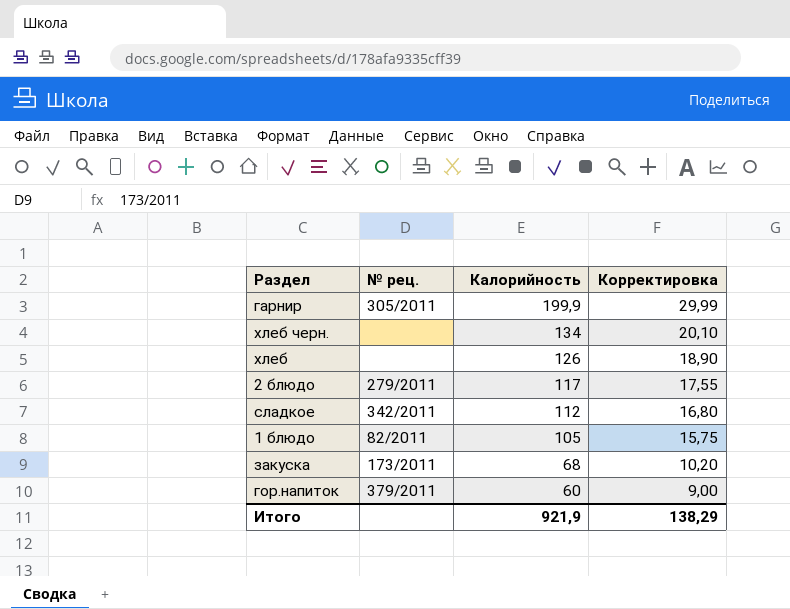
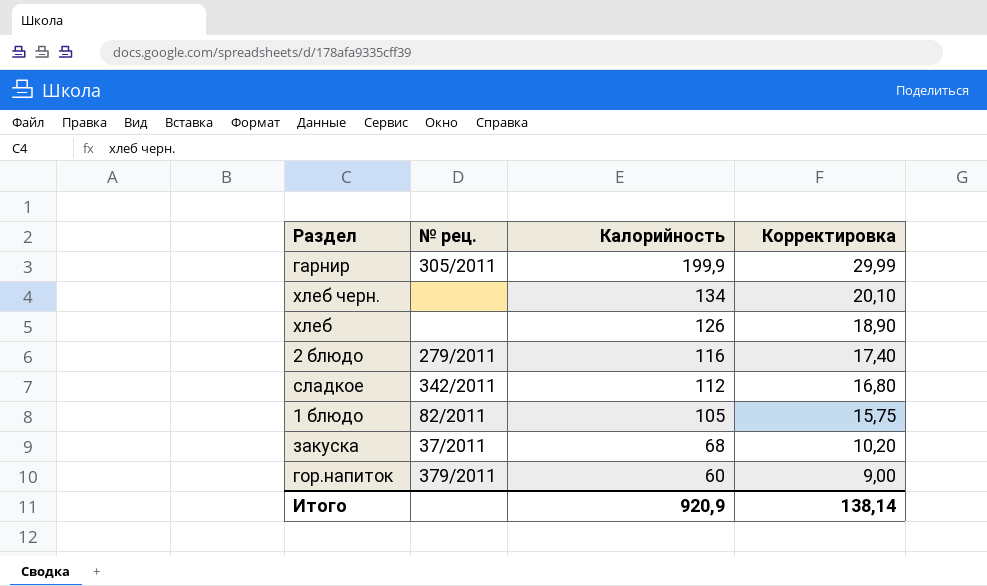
2 блюдо | Калорийность: 117 -> 116
2 блюдо | Корректировка: 17,55 -> 17,40
закуска | № рец.: 173/2011 -> 37/2011
Итого | Калорийность: 921,9 -> 920,9
Итого | Корректировка: 138,29 -> 138,14

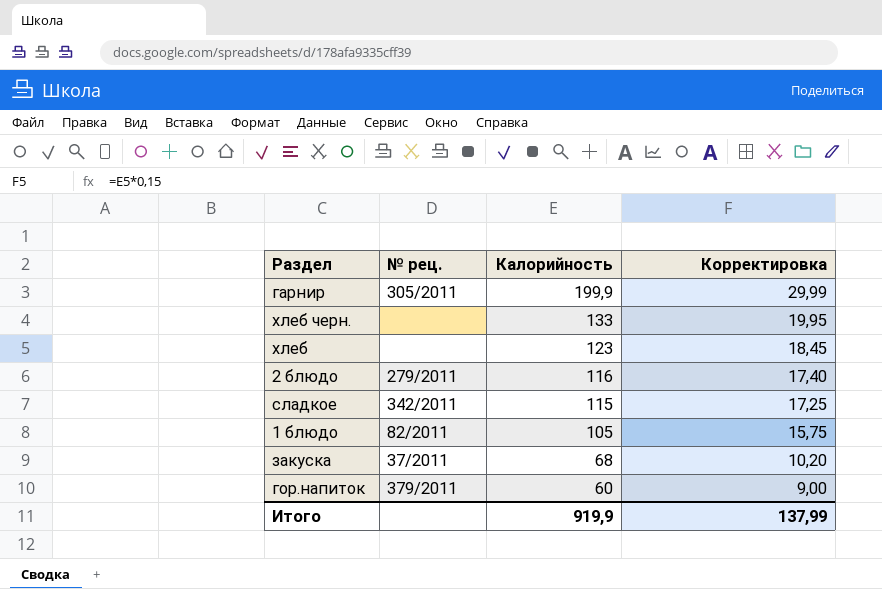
хлеб черн. | Калорийность: 134 -> 133
хлеб черн. | Корректировка: 20,10 -> 19,95
хлеб | Калорийность: 126 -> 123
хлеб | Корректировка: 18,90 -> 18,45
сладкое | Калорийность: 112 -> 115
сладкое | Корректировка: 16,80 -> 17,25
Итого | Калорийность: 920,9 -> 919,9
Итого | Корректировка: 138,14 -> 137,99

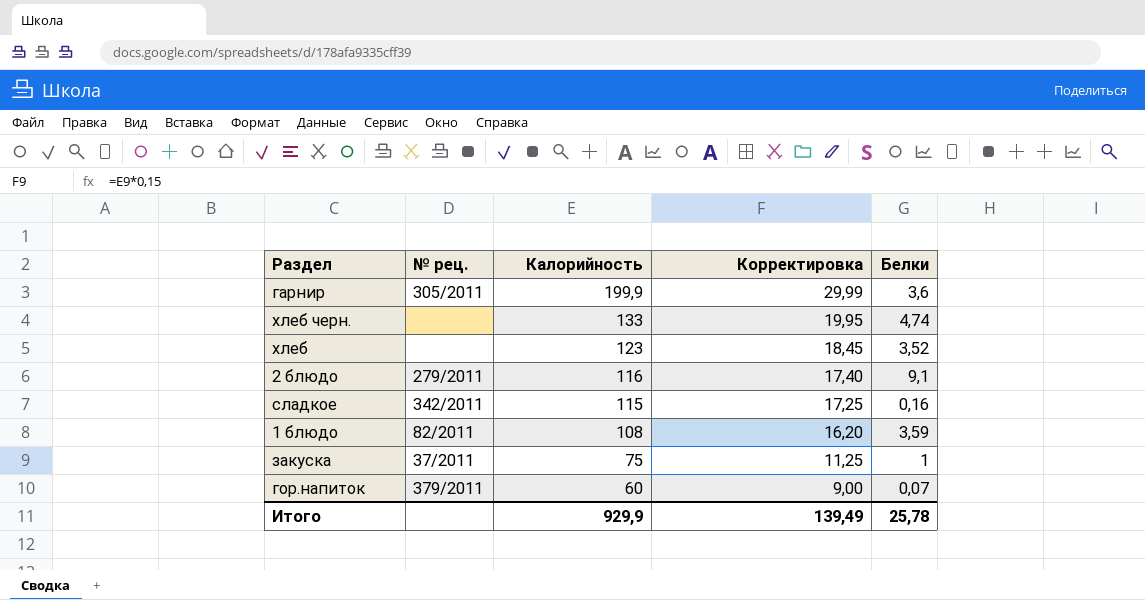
column Белки | position: none -> 5
1 блюдо | Калорийность: 105 -> 108
1 блюдо | Корректировка: 15,75 -> 16,20
закуска | Калорийность: 68 -> 75
закуска | Корректировка: 10,20 -> 11,25
Итого | Калорийность: 919,9 -> 929,9
Итого | Корректировка: 137,99 -> 139,49

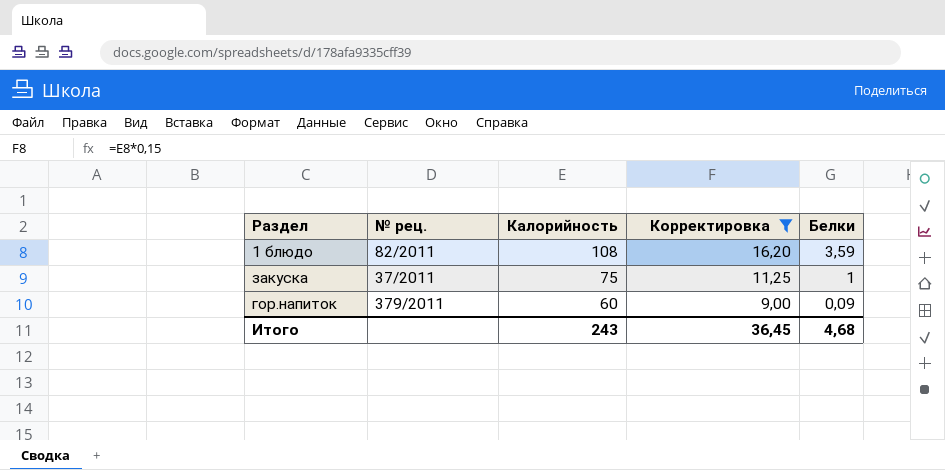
filter: none -> Корректировка <= 16,20
гор.напиток | Белки: 0,07 -> 0,09
Итого | Калорийность: 929,9 -> 243
Итого | Корректировка: 139,49 -> 36,45
Итого | Белки: 25,78 -> 4,68

